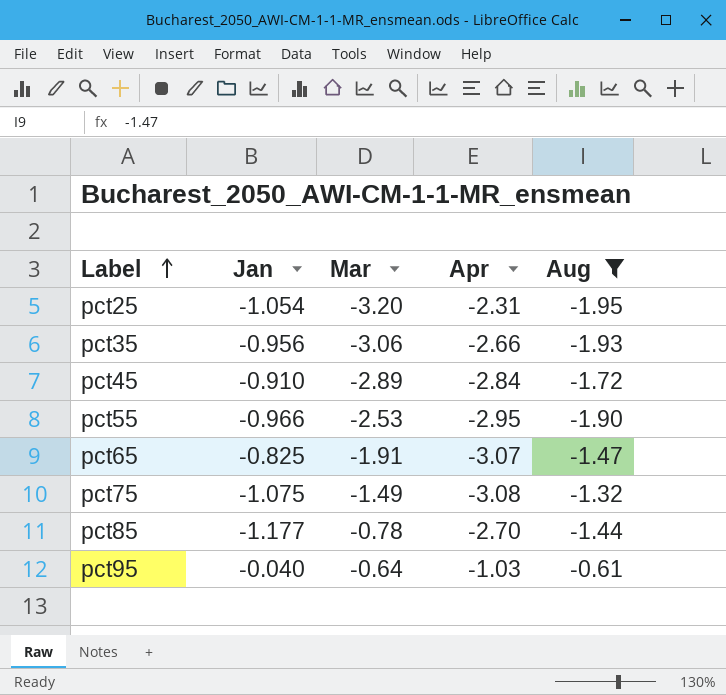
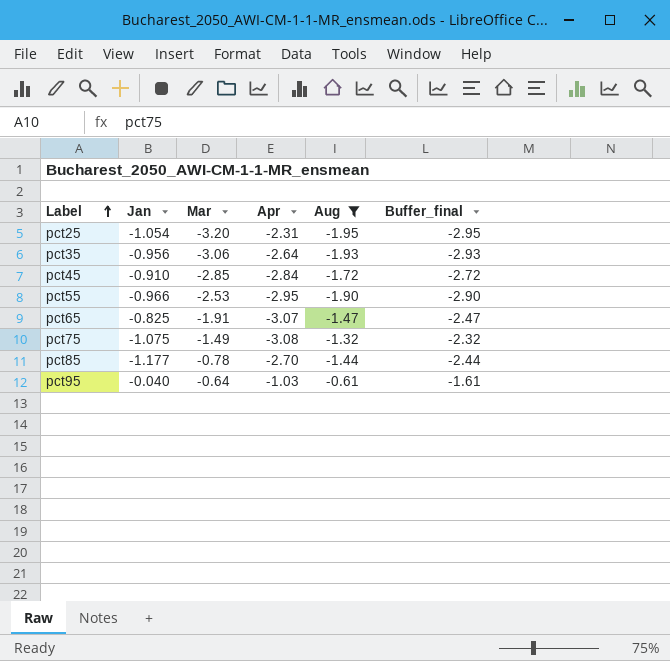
column Buffer_final | formula: none -> [Aug] - 1
pct35 | Apr: -2.66 -> -2.64
pct45 | Mar: -2.89 -> -2.85

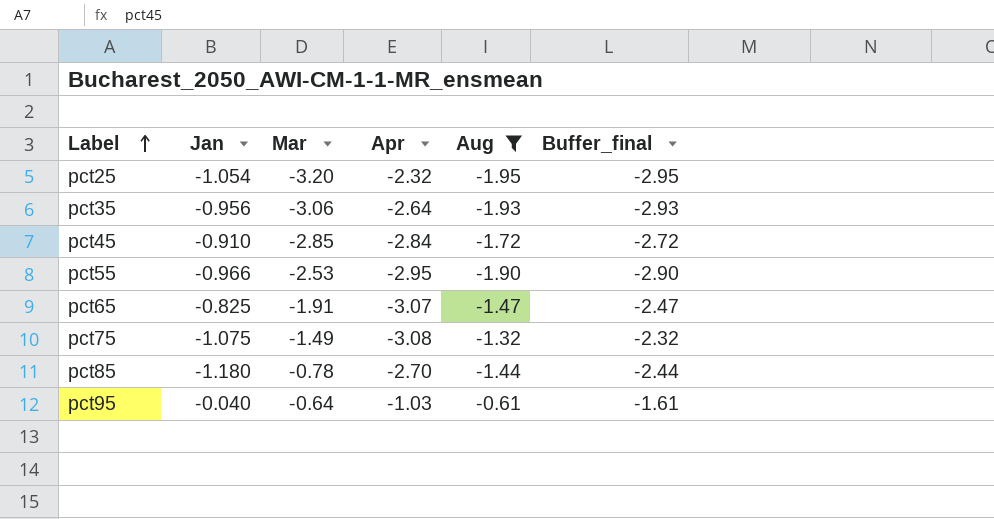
pct25 | Apr: -2.31 -> -2.32
pct85 | Jan: -1.177 -> -1.180

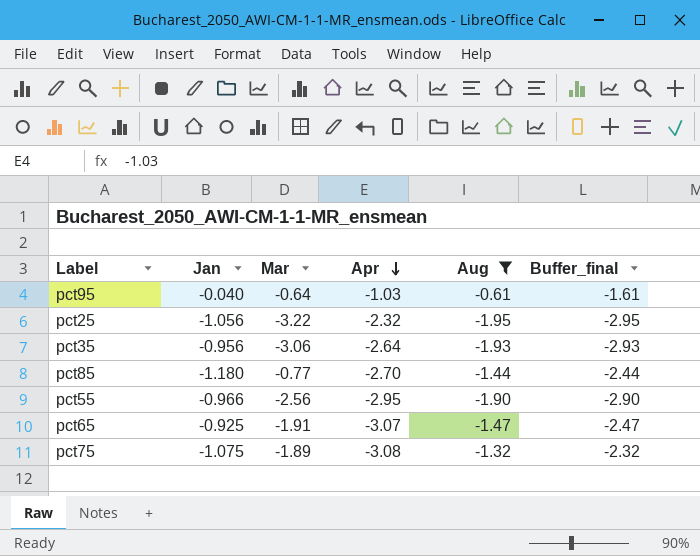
row order: Label ascending -> Apr descending
row pct45: -0.910 | -2.85 | -2.84 | -1.72 | -2.72 -> none
pct25 | Jan: -1.054 -> -1.056
pct25 | Mar: -3.20 -> -3.22
pct85 | Mar: -0.78 -> -0.77
pct55 | Mar: -2.53 -> -2.56
pct65 | Jan: -0.825 -> -0.925
pct75 | Mar: -1.49 -> -1.89

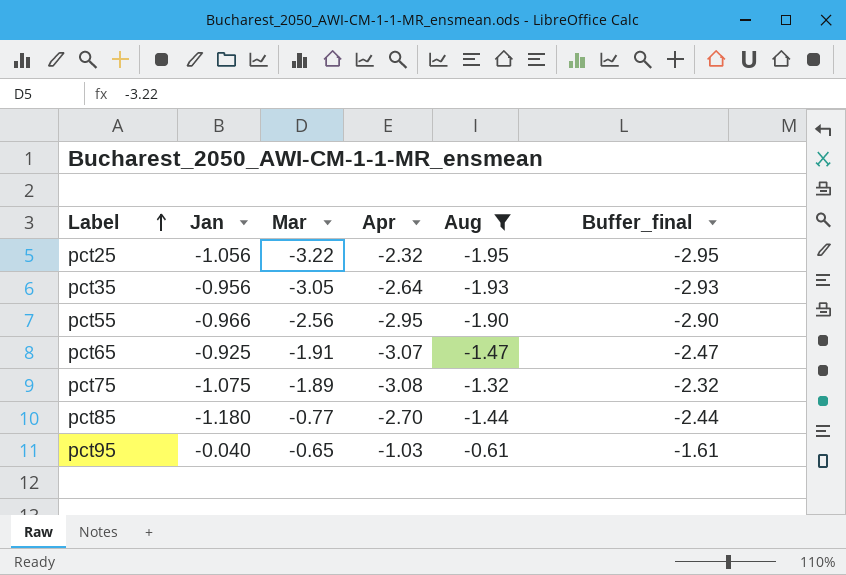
row order: Apr descending -> Label ascending
pct35 | Mar: -3.06 -> -3.05
pct95 | Mar: -0.64 -> -0.65

